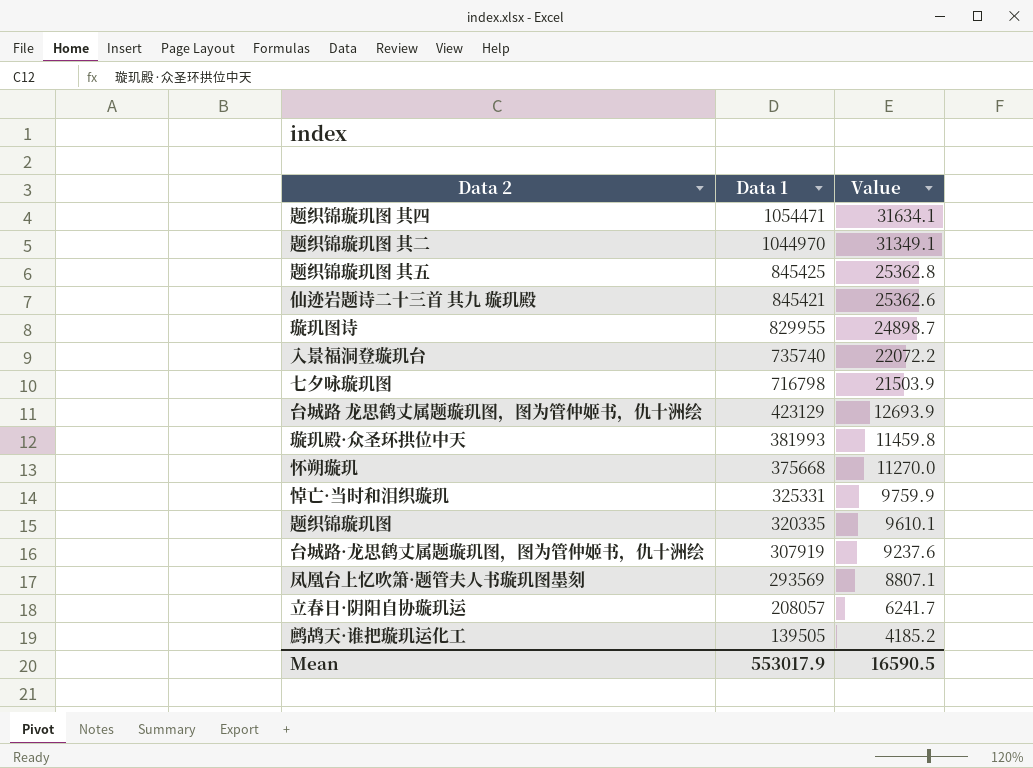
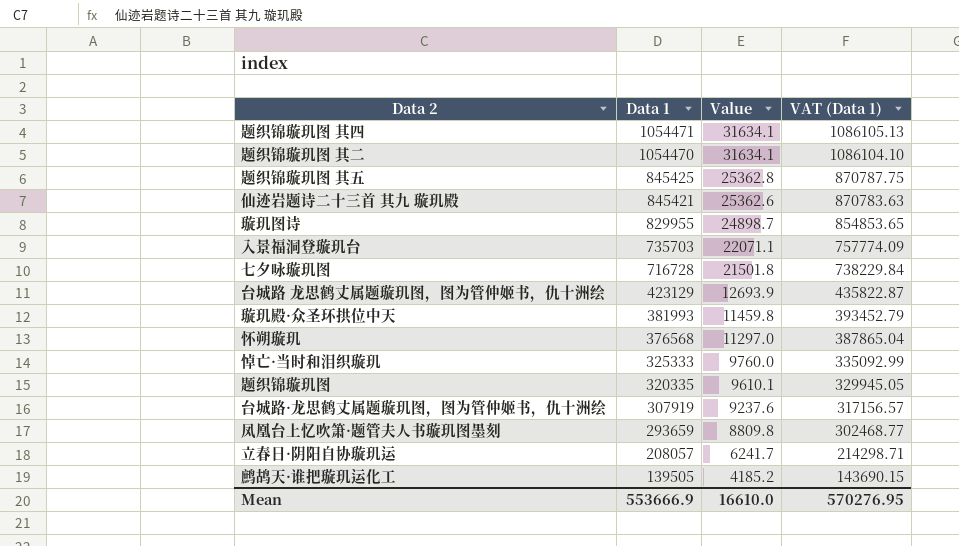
column VAT (Data 1) | formula: none -> [Data 1] * 1.03
题织锦璇玑图 其二 | Data 1: 1044970 -> 1054470
题织锦璇玑图 其二 | Value: 31349.1 -> 31634.1
入景福洞登璇玑台 | Data 1: 735740 -> 735703
入景福洞登璇玑台 | Value: 22072.2 -> 22071.1
七夕咏璇玑图 | Data 1: 716798 -> 716728
七夕咏璇玑图 | Value: 21503.9 -> 21501.8
怀朔璇玑 | Data 1: 375668 -> 376568
怀朔璇玑 | Value: 11270.0 -> 11297.0
悼亡·当时和泪织璇玑 | Data 1: 325331 -> 325333
悼亡·当时和泪织璇玑 | Value: 9759.9 -> 9760.0
凤凰台上忆吹箫·题管夫人书璇玑图墨刻 | Data 1: 293569 -> 293659
凤凰台上忆吹箫·题管夫人书璇玑图墨刻 | Value: 8807.1 -> 8809.8
Mean | Data 1: 553017.9 -> 553666.9
Mean | Value: 16590.5 -> 16610.0

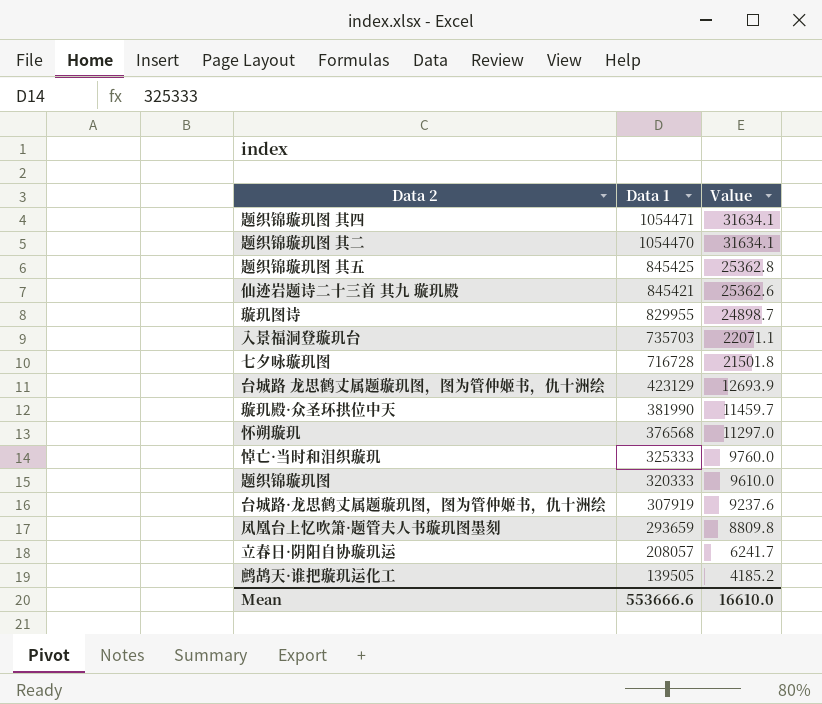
column VAT (Data 1) | formula: [Data 1] * 1.03 -> none
璇玑殿·众圣环拱位中天 | Data 1: 381993 -> 381990
璇玑殿·众圣环拱位中天 | Value: 11459.8 -> 11459.7
题织锦璇玑图 | Data 1: 320335 -> 320333
题织锦璇玑图 | Value: 9610.1 -> 9610.0
Mean | Data 1: 553666.9 -> 553666.6

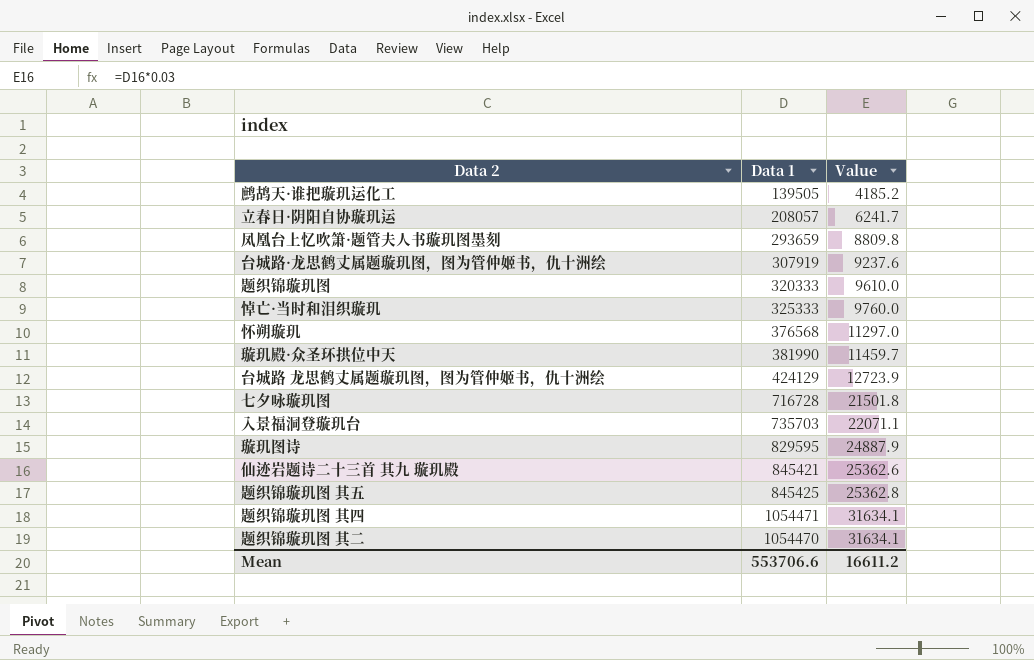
row order: Data 1 descending -> Value ascending
台城路 龙思鹤丈属题璇玑图，图为管仲姬书，仇十洲绘 | Data 1: 423129 -> 424129
台城路 龙思鹤丈属题璇玑图，图为管仲姬书，仇十洲绘 | Value: 12693.9 -> 12723.9
璇玑图诗 | Data 1: 829955 -> 829595
璇玑图诗 | Value: 24898.7 -> 24887.9
Mean | Data 1: 553666.6 -> 553706.6
Mean | Value: 16610.0 -> 16611.2

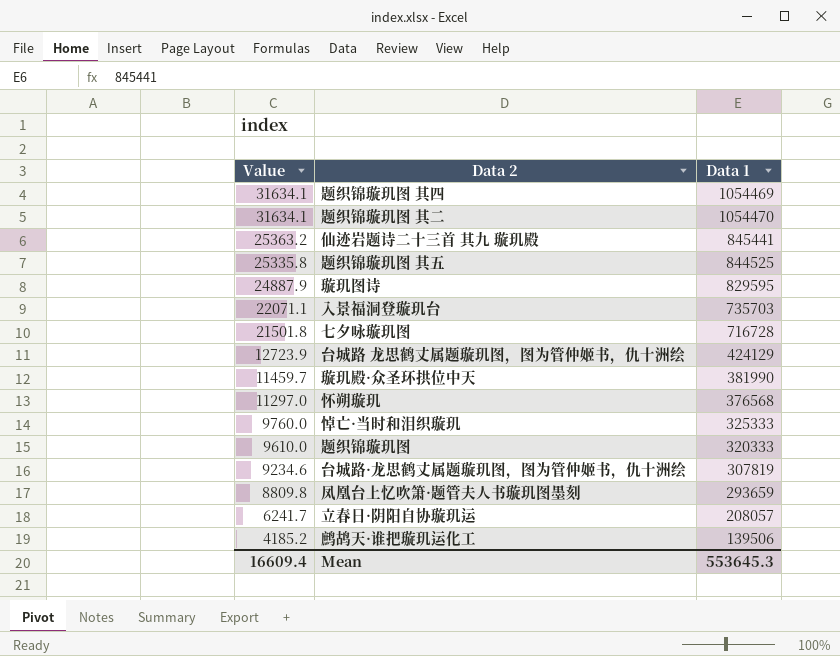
row order: Value ascending -> Value descending
column Value | position: 3 -> 1
题织锦璇玑图 其四 | Data 1: 1054471 -> 1054469
仙迹岩题诗二十三首 其九 璇玑殿 | Value: 25362.6 -> 25363.2
仙迹岩题诗二十三首 其九 璇玑殿 | Data 1: 845421 -> 845441
题织锦璇玑图 其五 | Value: 25362.8 -> 25335.8
题织锦璇玑图 其五 | Data 1: 845425 -> 844525
台城路·龙思鹤丈属题璇玑图，图为管仲姬书，仇十洲绘 | Value: 9237.6 -> 9234.6
台城路·龙思鹤丈属题璇玑图，图为管仲姬书，仇十洲绘 | Data 1: 307919 -> 307819
鹧鸪天·谁把璇玑运化工 | Data 1: 139505 -> 139506
Mean | Value: 16611.2 -> 16609.4
Mean | Data 1: 553706.6 -> 553645.3

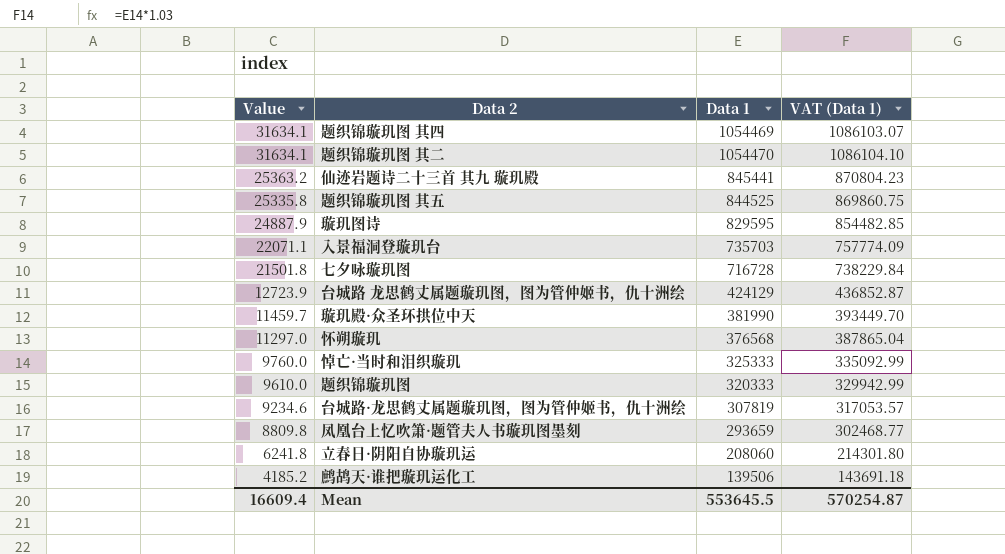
column VAT (Data 1) | formula: none -> [Data 1] * 1.03
立春日·阴阳自协璇玑运 | Value: 6241.7 -> 6241.8
立春日·阴阳自协璇玑运 | Data 1: 208057 -> 208060
Mean | Data 1: 553645.3 -> 553645.5

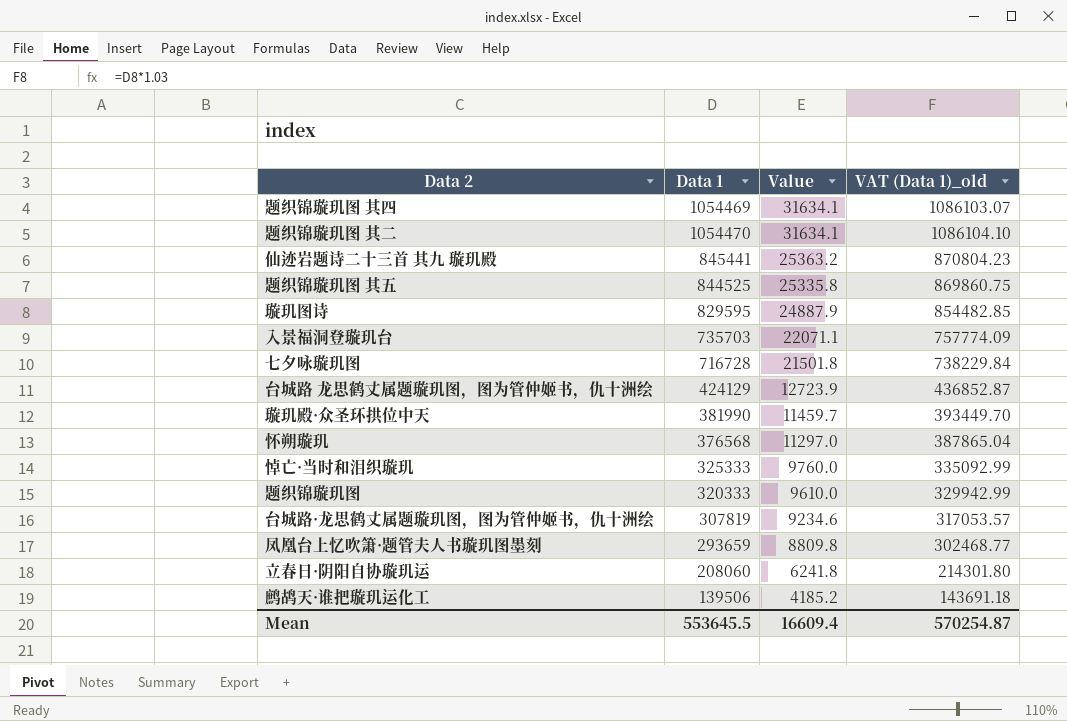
column Value | position: 1 -> 3
column name: VAT (Data 1) -> VAT (Data 1)_old

